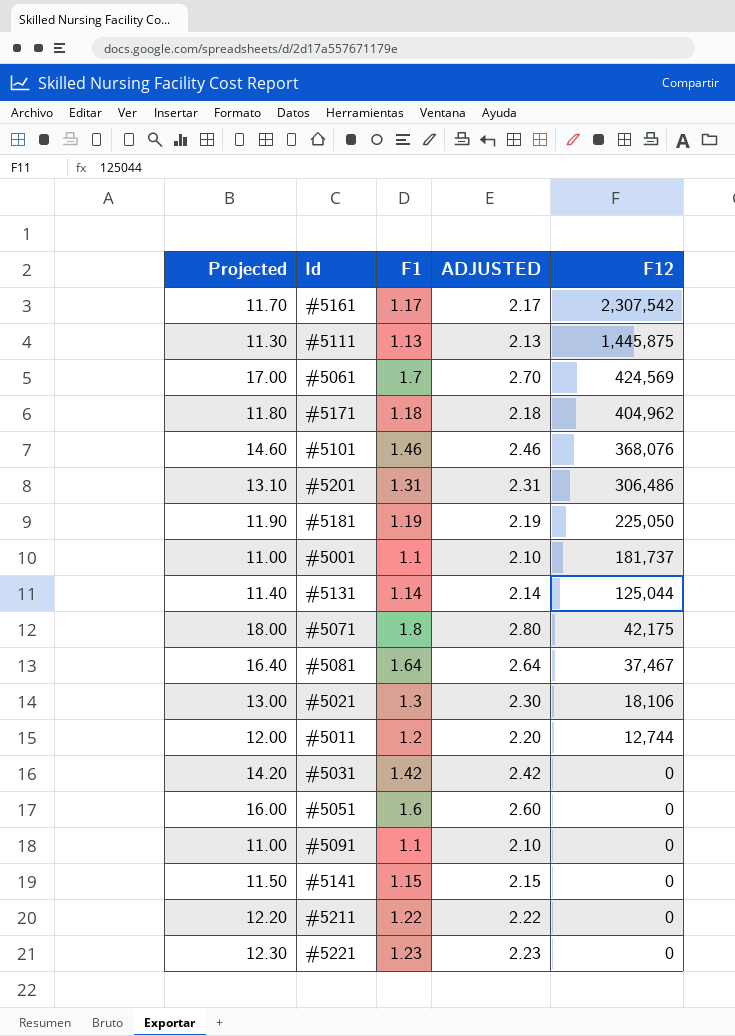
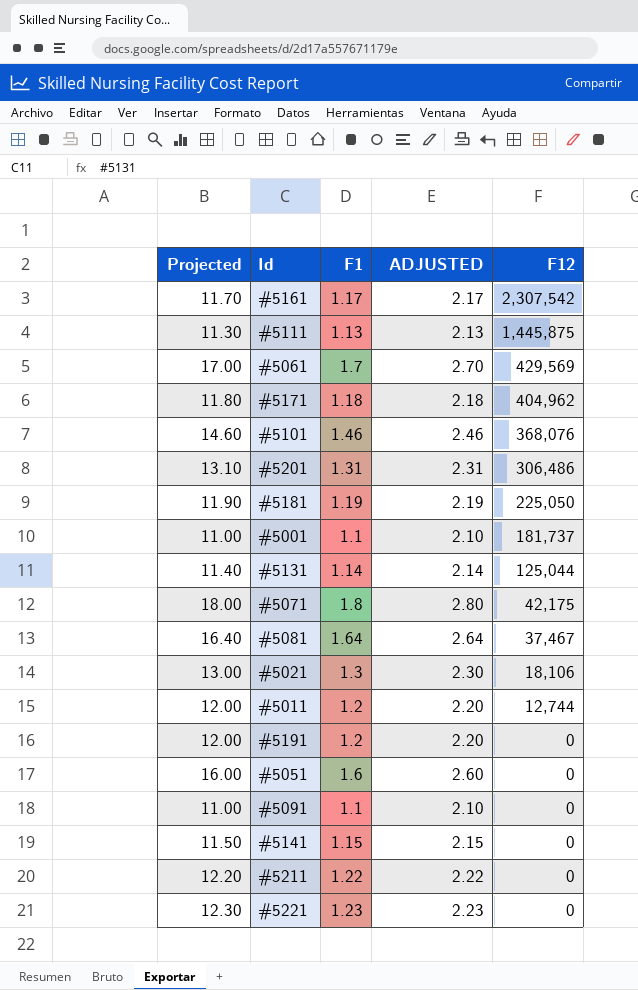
row #5031: 14.20 | 1.42 | 2.42 | 0 -> none
#5061 | F12: 424,569 -> 429,569
row #5191: none -> 12.00 | 1.2 | 2.20 | 0

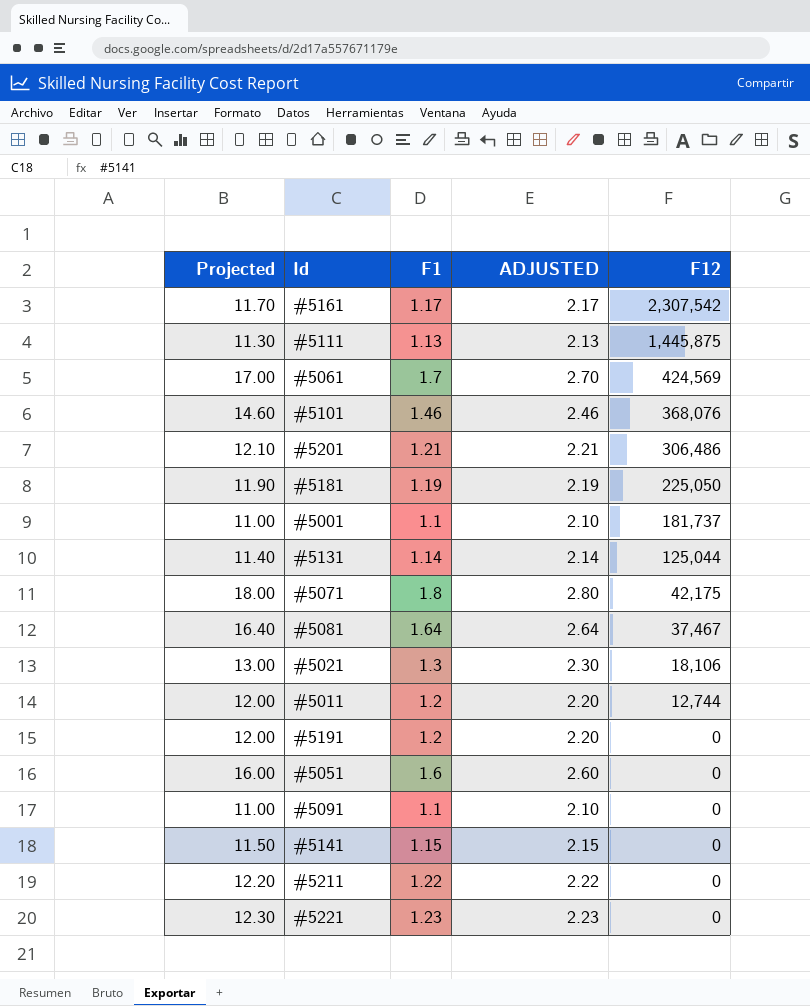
row #5171: 11.80 | 1.18 | 2.18 | 404,962 -> none
#5061 | F12: 429,569 -> 424,569
#5201 | Projected: 13.10 -> 12.10
#5201 | F1: 1.31 -> 1.21
#5201 | ADJUSTED: 2.31 -> 2.21

